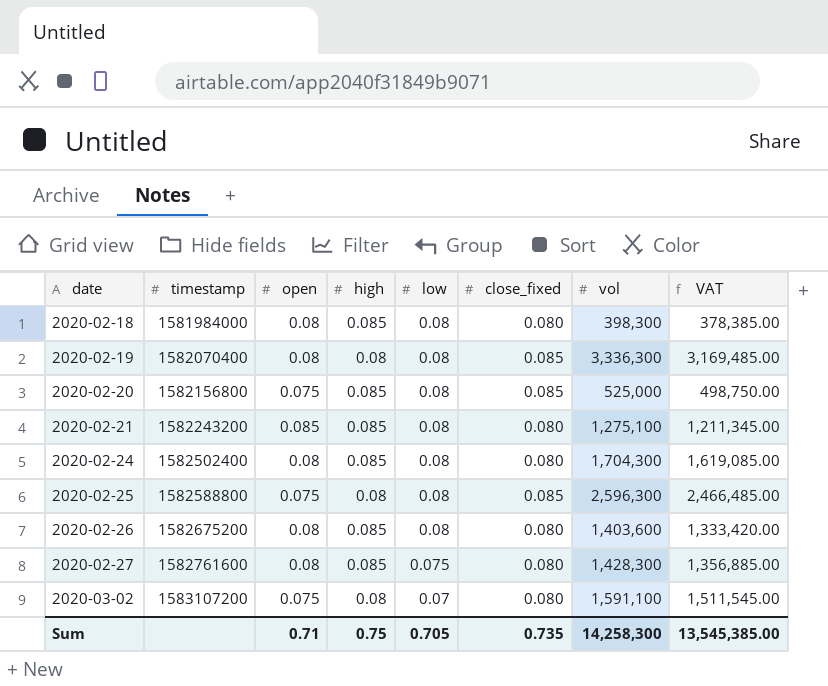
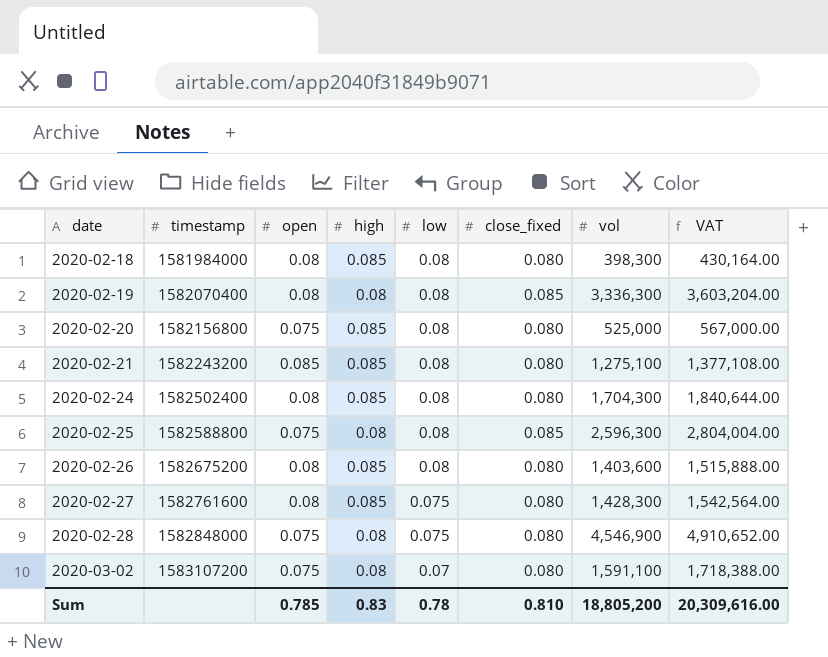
column VAT | formula: [vol] * 0.95 -> [vol] * 1.08
2020-02-20 | close_fixed: 0.085 -> 0.080
row 2020-02-28: none -> 1582848000 | 0.075 | 0.08 | 0.075 | 0.080 | 4,546,900 | 4,910,652.00
Sum | open: 0.71 -> 0.785
Sum | high: 0.75 -> 0.83
Sum | low: 0.705 -> 0.78
Sum | close_fixed: 0.735 -> 0.810
Sum | vol: 14,258,300 -> 18,805,200
Sum | VAT: 13,545,385.00 -> 20,309,616.00

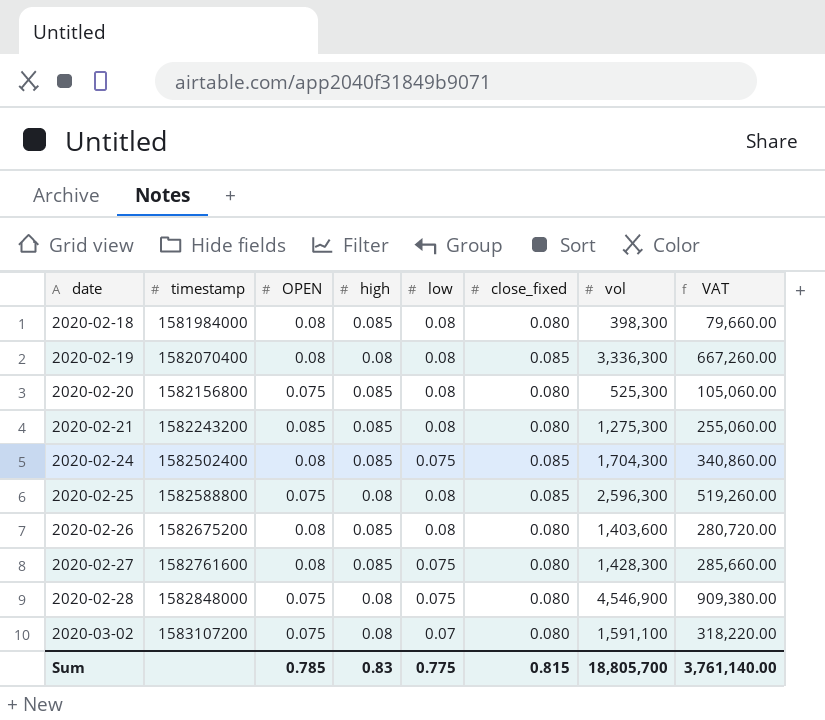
column name: open -> OPEN
column VAT | formula: [vol] * 1.08 -> [vol] * 0.2
2020-02-20 | vol: 525,000 -> 525,300
2020-02-21 | vol: 1,275,100 -> 1,275,300
2020-02-24 | low: 0.08 -> 0.075
2020-02-24 | close_fixed: 0.080 -> 0.085
Sum | low: 0.78 -> 0.775
Sum | close_fixed: 0.810 -> 0.815
Sum | vol: 18,805,200 -> 18,805,700
Sum | VAT: 20,309,616.00 -> 3,761,140.00

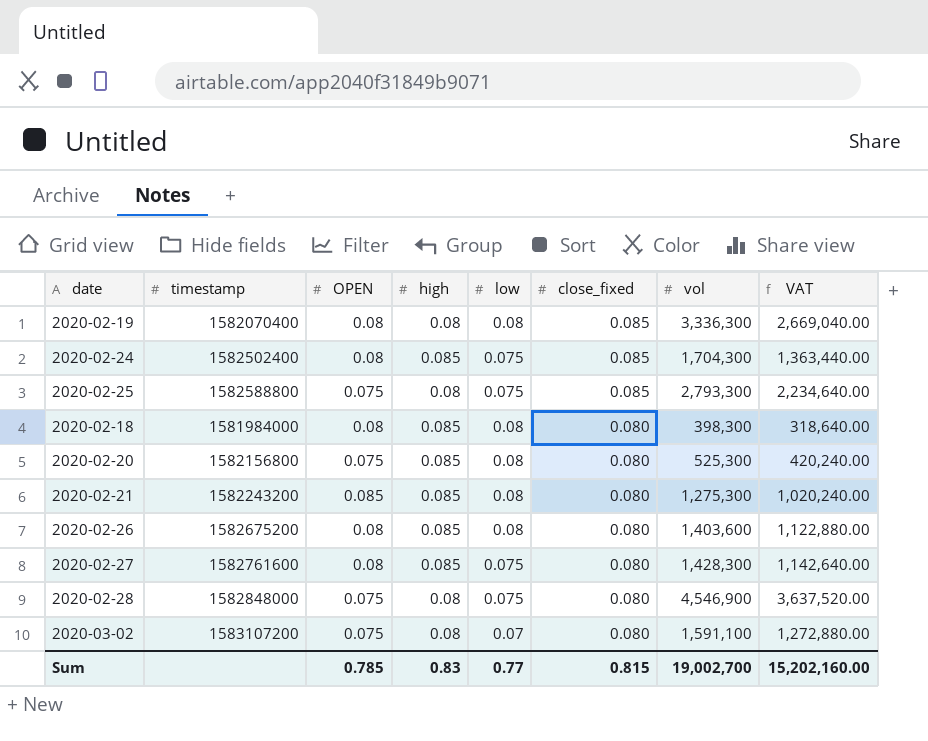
row order: date ascending -> close_fixed descending
column VAT | formula: [vol] * 0.2 -> [vol] * 0.8
2020-02-25 | low: 0.08 -> 0.075
2020-02-25 | vol: 2,596,300 -> 2,793,300
Sum | low: 0.775 -> 0.77
Sum | vol: 18,805,700 -> 19,002,700
Sum | VAT: 3,761,140.00 -> 15,202,160.00

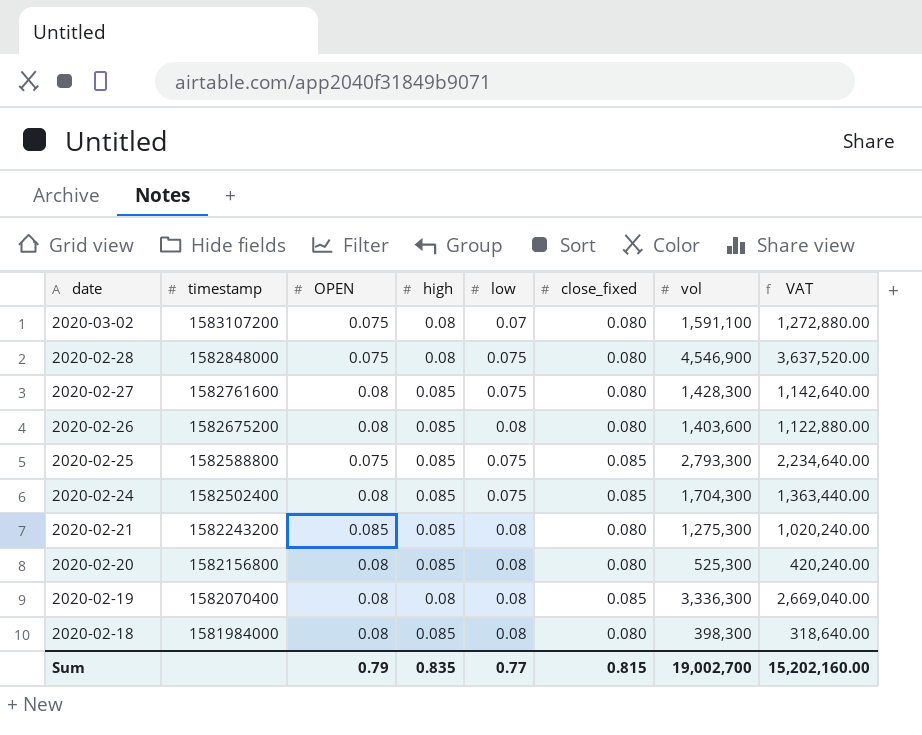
row order: close_fixed descending -> date descending
2020-02-25 | high: 0.08 -> 0.085
2020-02-20 | OPEN: 0.075 -> 0.08
Sum | OPEN: 0.785 -> 0.79
Sum | high: 0.83 -> 0.835

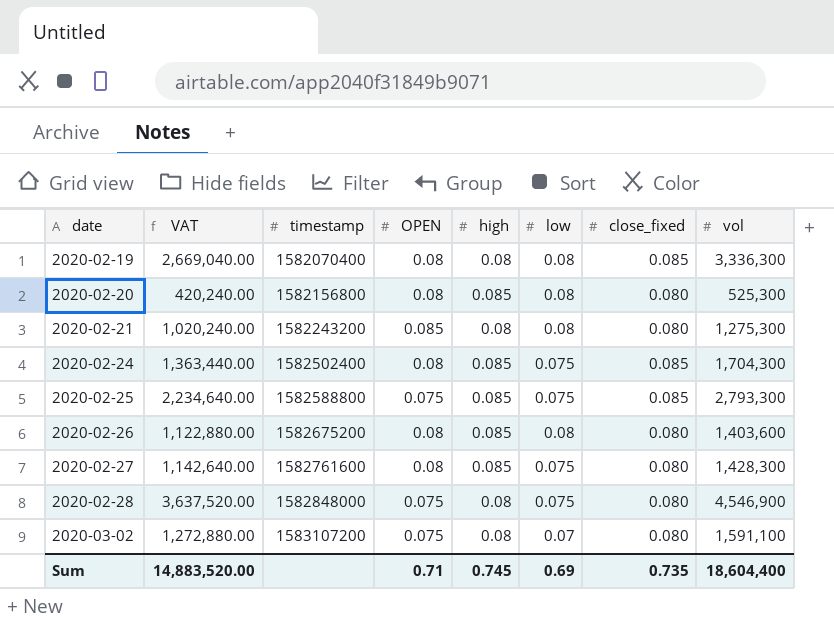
row order: date descending -> date ascending
column VAT | position: 8 -> 2
row 2020-02-18: 1581984000 | 0.08 | 0.085 | 0.08 | 0.080 | 398,300 | 318,640.00 -> none
2020-02-21 | high: 0.085 -> 0.08
Sum | VAT: 15,202,160.00 -> 14,883,520.00
Sum | OPEN: 0.79 -> 0.71
Sum | high: 0.835 -> 0.745
Sum | low: 0.77 -> 0.69
Sum | close_fixed: 0.815 -> 0.735
Sum | vol: 19,002,700 -> 18,604,400

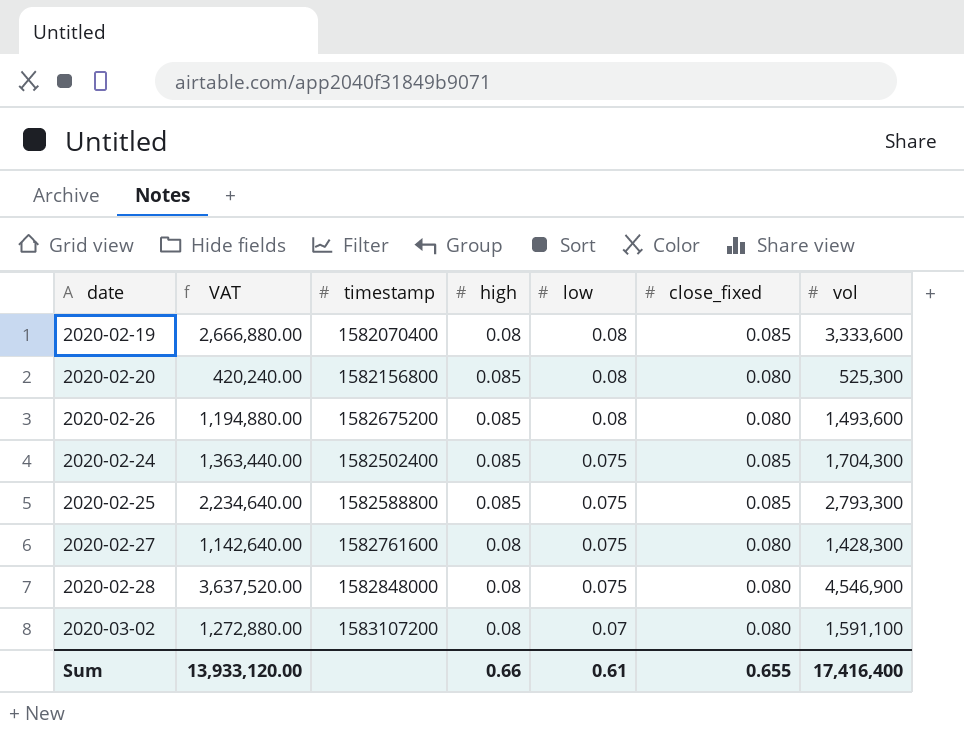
row order: date ascending -> low descending
column OPEN | position: 4 -> none
row 2020-02-21: 1,020,240.00 | 1582243200 | 0.085 | 0.08 | 0.08 | 0.080 | 1,275,300 -> none
2020-02-19 | VAT: 2,669,040.00 -> 2,666,880.00
2020-02-19 | vol: 3,336,300 -> 3,333,600
2020-02-26 | VAT: 1,122,880.00 -> 1,194,880.00
2020-02-26 | vol: 1,403,600 -> 1,493,600
2020-02-27 | high: 0.085 -> 0.08
Sum | VAT: 14,883,520.00 -> 13,933,120.00
Sum | high: 0.745 -> 0.66
Sum | low: 0.69 -> 0.61
Sum | close_fixed: 0.735 -> 0.655
Sum | vol: 18,604,400 -> 17,416,400

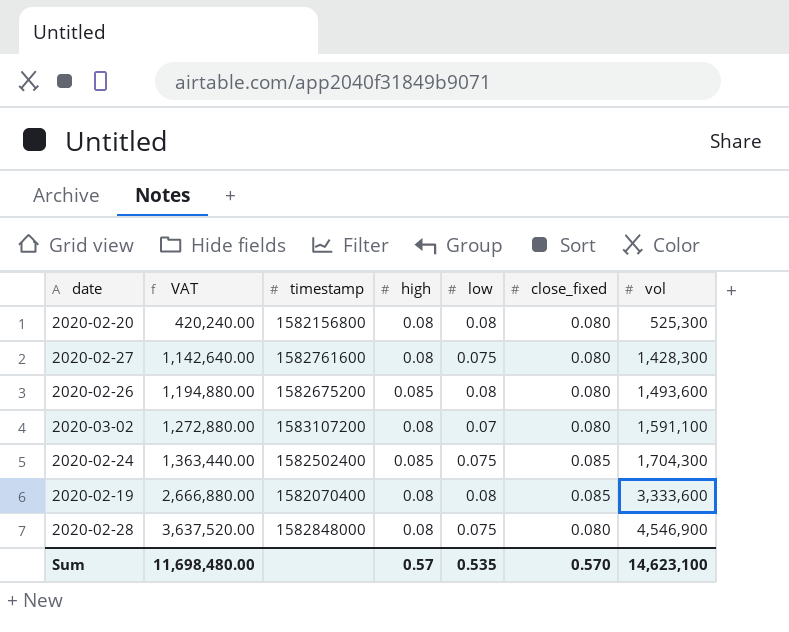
row order: low descending -> VAT ascending
row 2020-02-25: 2,234,640.00 | 1582588800 | 0.085 | 0.075 | 0.085 | 2,793,300 -> none
2020-02-20 | high: 0.085 -> 0.08
Sum | VAT: 13,933,120.00 -> 11,698,480.00
Sum | high: 0.66 -> 0.57
Sum | low: 0.61 -> 0.535
Sum | close_fixed: 0.655 -> 0.570
Sum | vol: 17,416,400 -> 14,623,100

